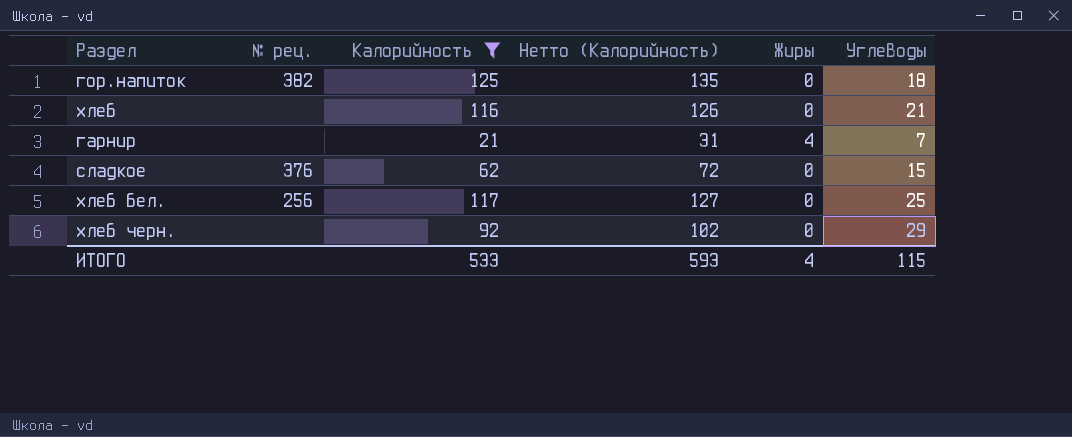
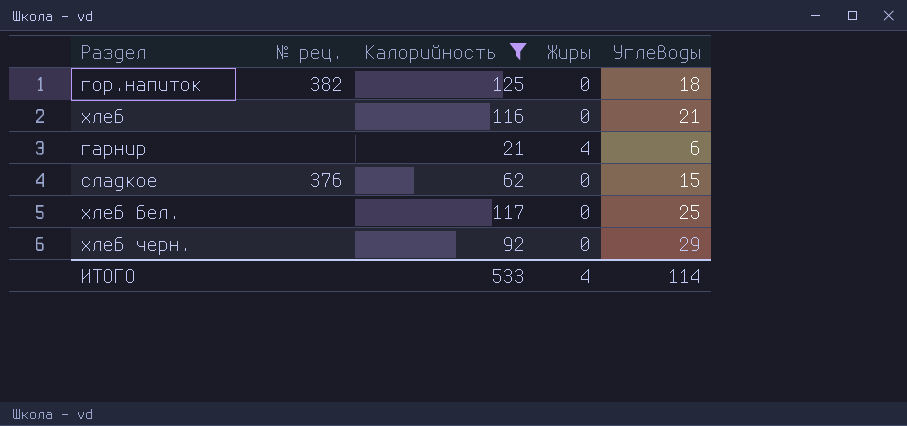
column Нетто (Калорийность) | formula: [Калорийность] + 10 -> none
гарнир | Углеводы: 7 -> 6
хлеб бел. | № рец.: 256 -> none
ИТОГО | Углеводы: 115 -> 114

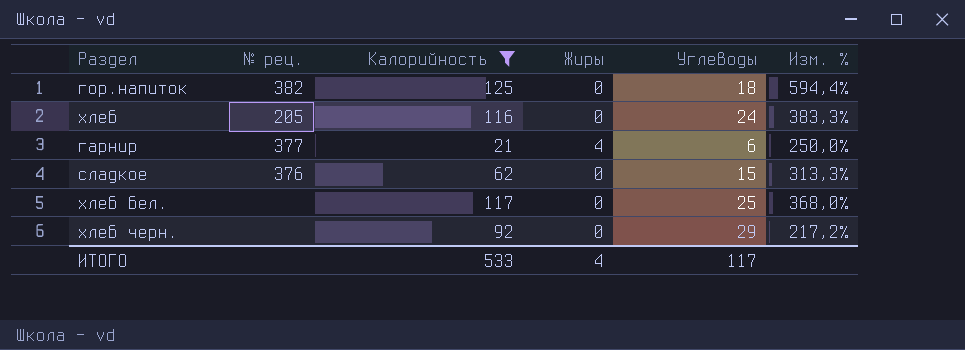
column Изм. % | formula: none -> ([Калорийность] - [Углеводы]) / [Углеводы]
хлеб | № рец.: none -> 205
хлеб | Углеводы: 21 -> 24
гарнир | № рец.: none -> 377
ИТОГО | Углеводы: 114 -> 117

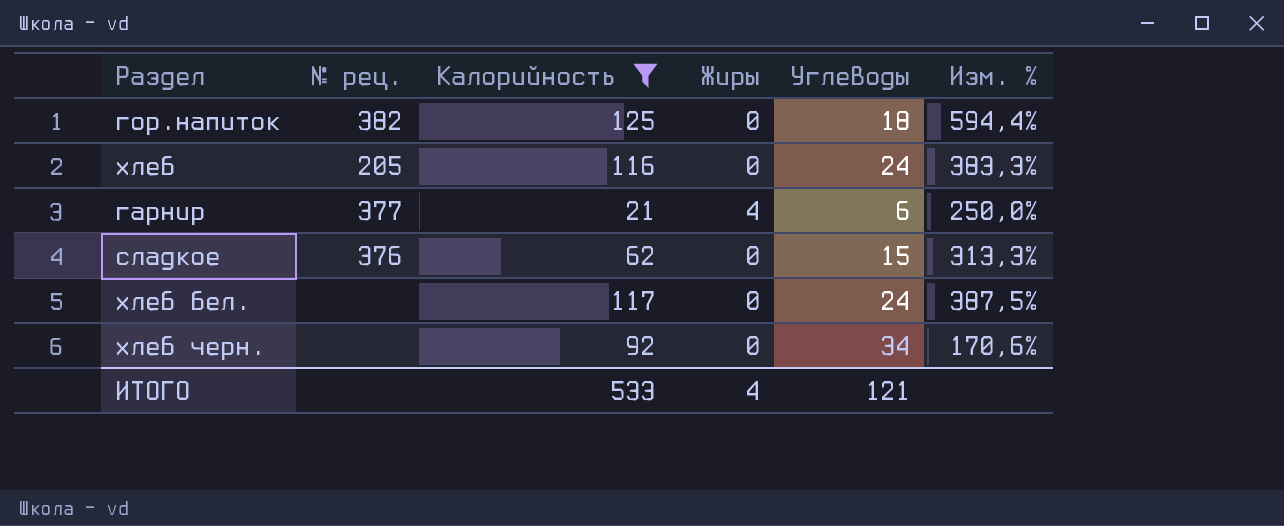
хлеб бел. | Углеводы: 25 -> 24
хлеб бел. | Изм. %: 368,0% -> 387,5%
хлеб черн. | Углеводы: 29 -> 34
хлеб черн. | Изм. %: 217,2% -> 170,6%
ИТОГО | Углеводы: 117 -> 121

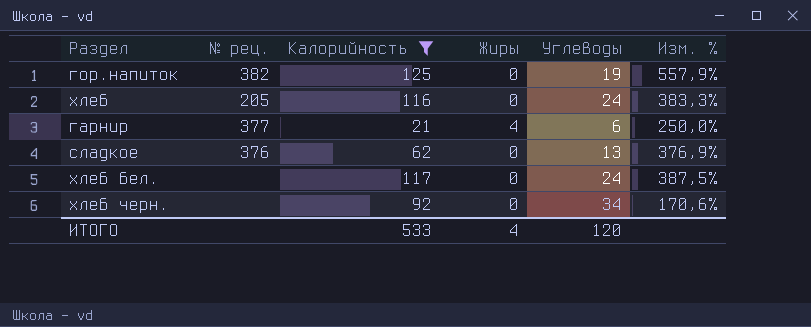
гор.напиток | Углеводы: 18 -> 19
гор.напиток | Изм. %: 594,4% -> 557,9%
сладкое | Углеводы: 15 -> 13
сладкое | Изм. %: 313,3% -> 376,9%
ИТОГО | Углеводы: 121 -> 120

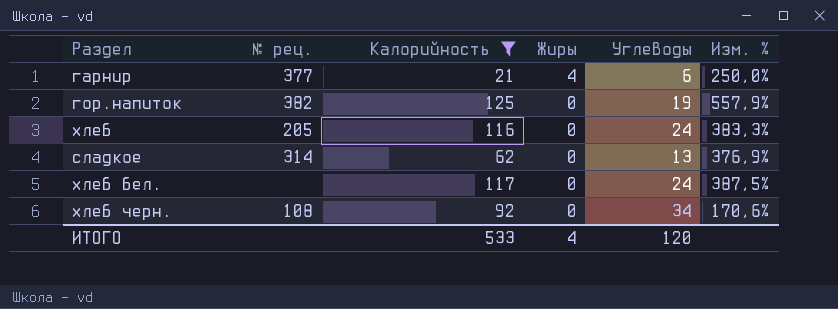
row order: none -> Жиры descending
сладкое | № рец.: 376 -> 314
хлеб черн. | № рец.: none -> 108

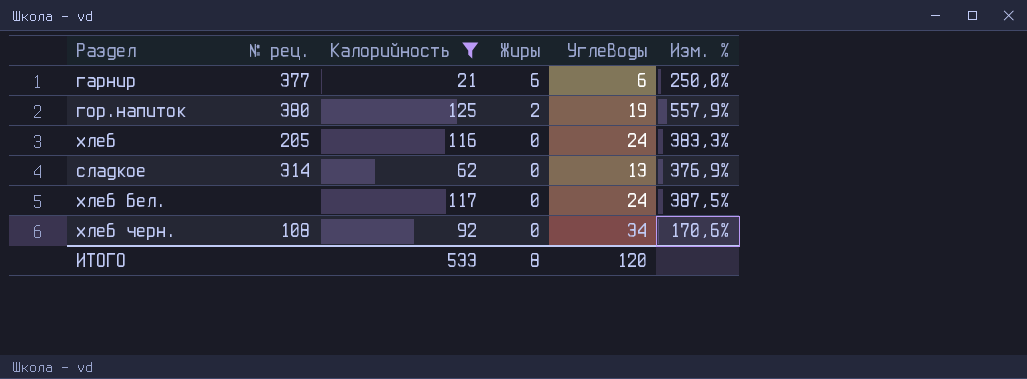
гарнир | Жиры: 4 -> 6
гор.напиток | № рец.: 382 -> 380
гор.напиток | Жиры: 0 -> 2
ИТОГО | Жиры: 4 -> 8

